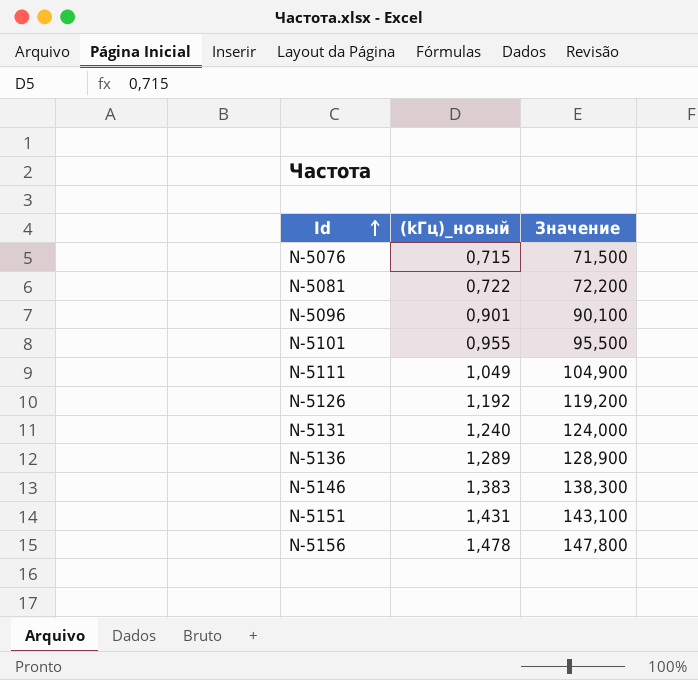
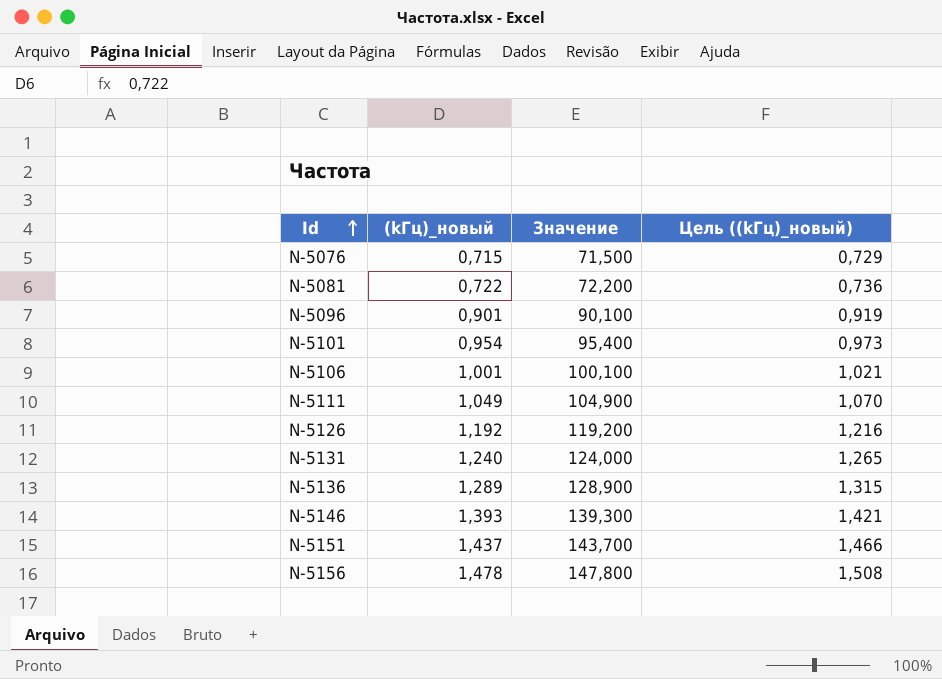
column Цель ((kГц)_новый) | formula: none -> [(kГц)_новый] * 1,02
N-5101 | (kГц)_новый: 0,955 -> 0,954
N-5101 | Значение: 95,500 -> 95,400
row N-5106: none -> 1,001 | 100,100 | 1,021
N-5146 | (kГц)_новый: 1,383 -> 1,393
N-5146 | Значение: 138,300 -> 139,300
N-5151 | (kГц)_новый: 1,431 -> 1,437
N-5151 | Значение: 143,100 -> 143,700

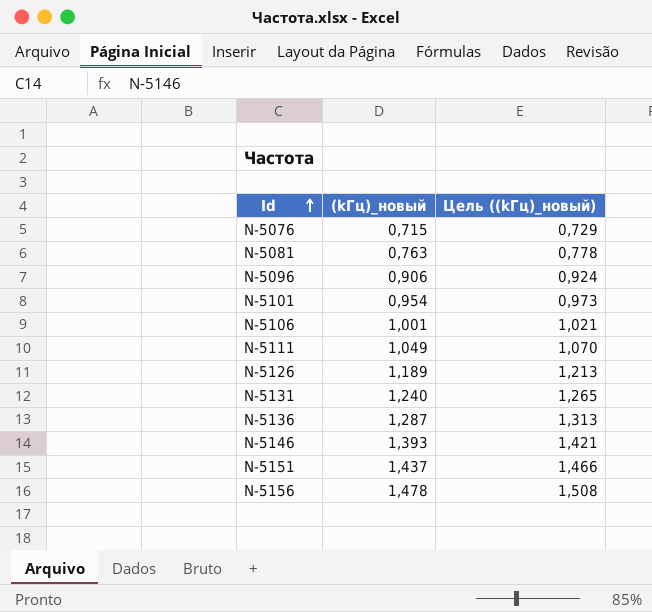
column Значение | formula: [(kГц)_новый] * 100 -> none
N-5081 | (kГц)_новый: 0,722 -> 0,763
N-5081 | Цель ((kГц)_новый): 0,736 -> 0,778
N-5096 | (kГц)_новый: 0,901 -> 0,906
N-5096 | Цель ((kГц)_новый): 0,919 -> 0,924
N-5126 | (kГц)_новый: 1,192 -> 1,189
N-5126 | Цель ((kГц)_новый): 1,216 -> 1,213
N-5136 | (kГц)_новый: 1,289 -> 1,287
N-5136 | Цель ((kГц)_новый): 1,315 -> 1,313

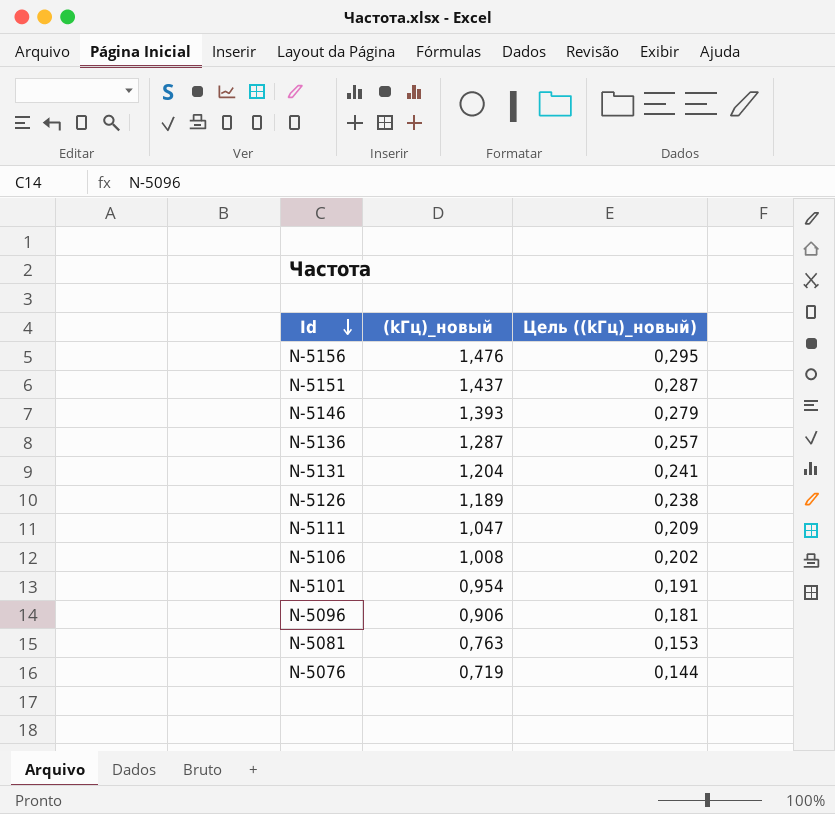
row order: Id ascending -> Id descending
column Цель ((kГц)_новый) | formula: [(kГц)_новый] * 1,02 -> [(kГц)_новый] * 0,2
N-5156 | (kГц)_новый: 1,478 -> 1,476
N-5131 | (kГц)_новый: 1,240 -> 1,204
N-5111 | (kГц)_новый: 1,049 -> 1,047
N-5106 | (kГц)_новый: 1,001 -> 1,008
N-5076 | (kГц)_новый: 0,715 -> 0,719

